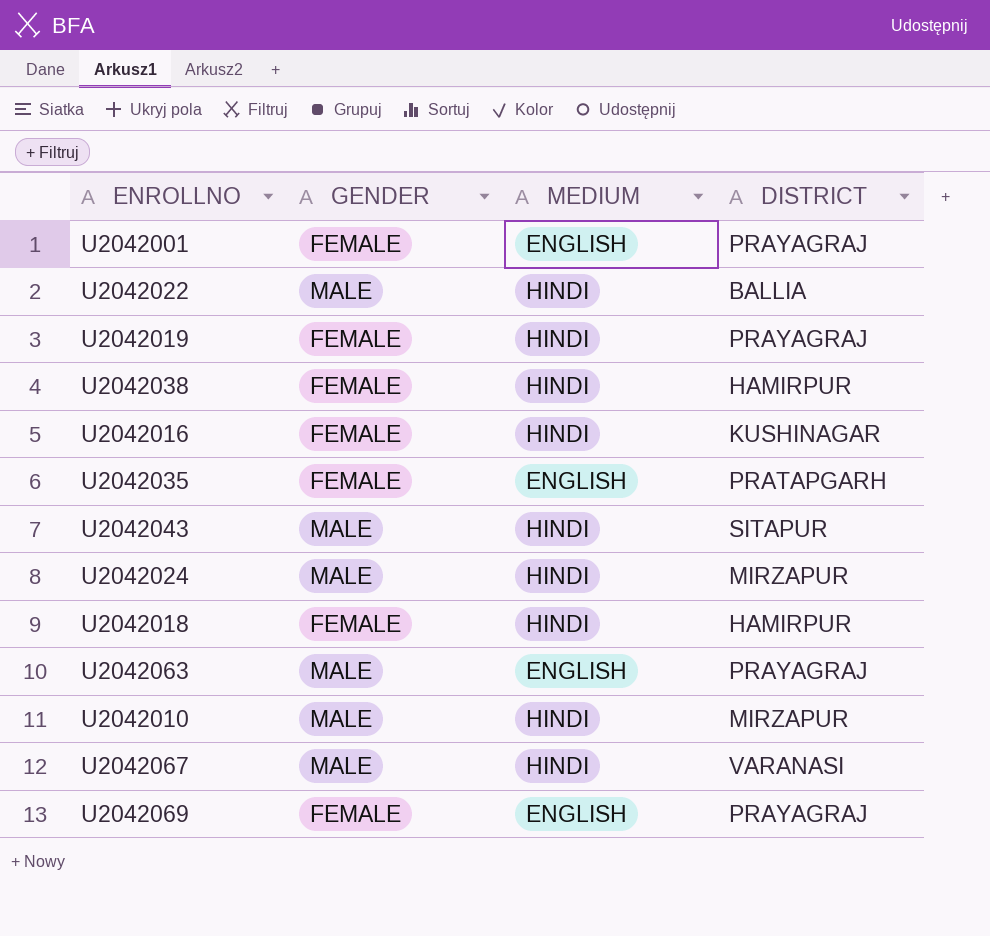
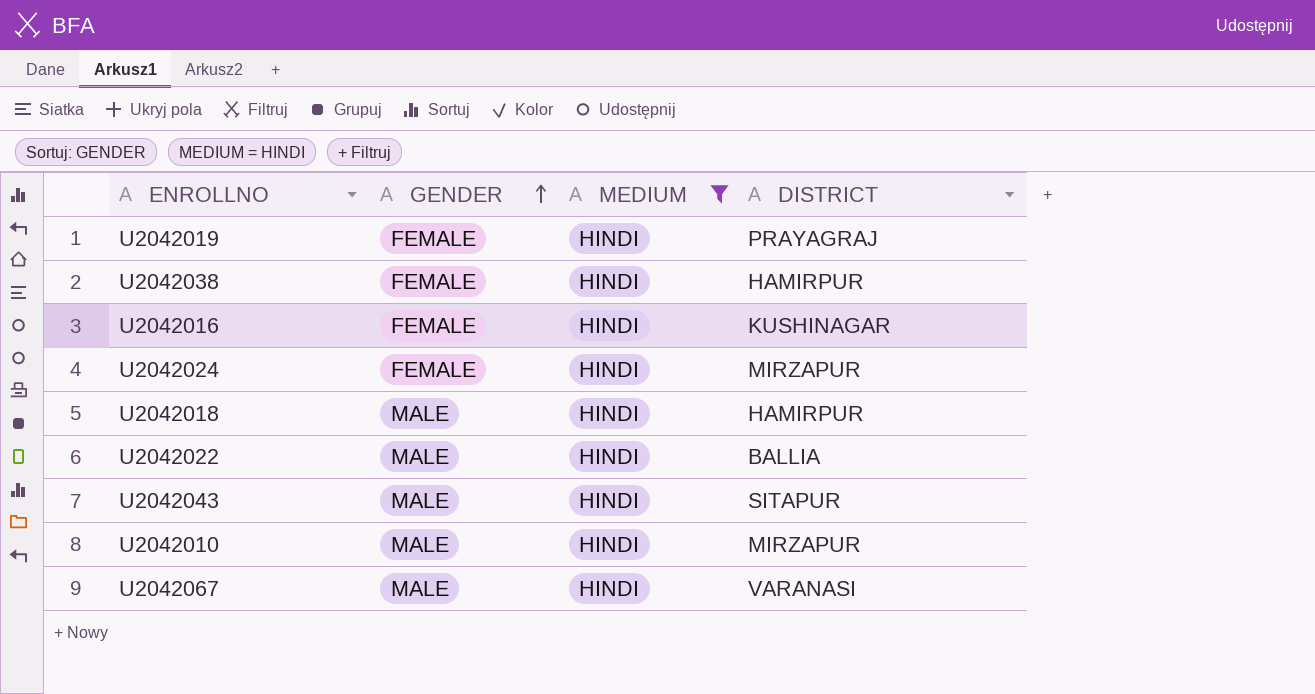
filter: none -> MEDIUM = HINDI
row order: none -> GENDER ascending
U2042024 | GENDER: MALE -> FEMALE
U2042018 | GENDER: FEMALE -> MALE

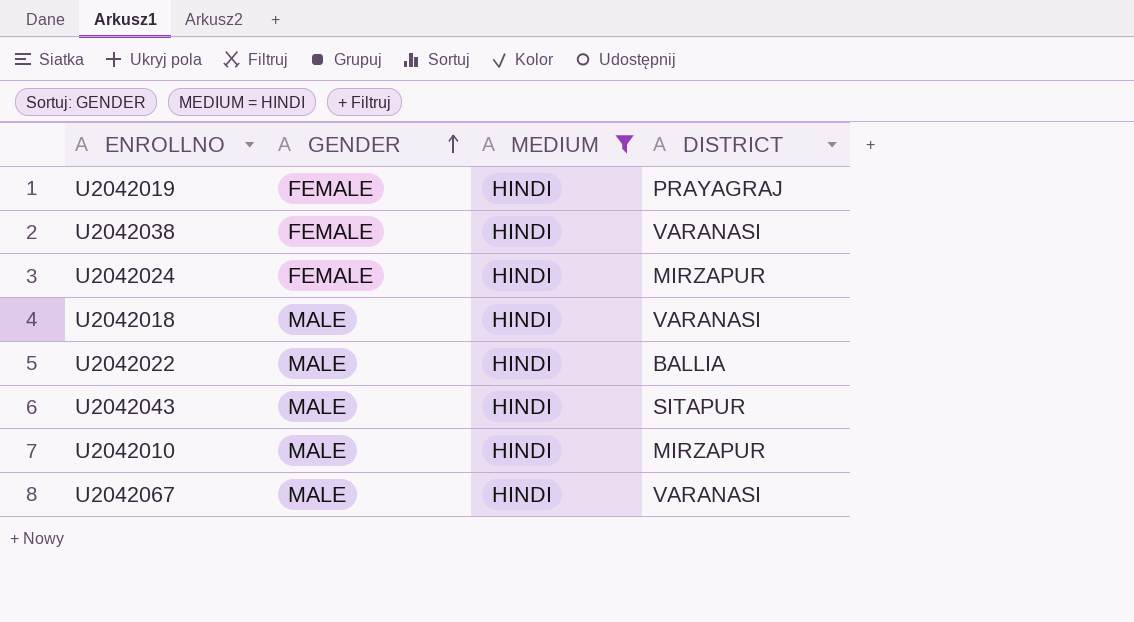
row U2042016: FEMALE | HINDI | KUSHINAGAR -> none
U2042038 | DISTRICT: HAMIRPUR -> VARANASI
U2042018 | DISTRICT: HAMIRPUR -> VARANASI

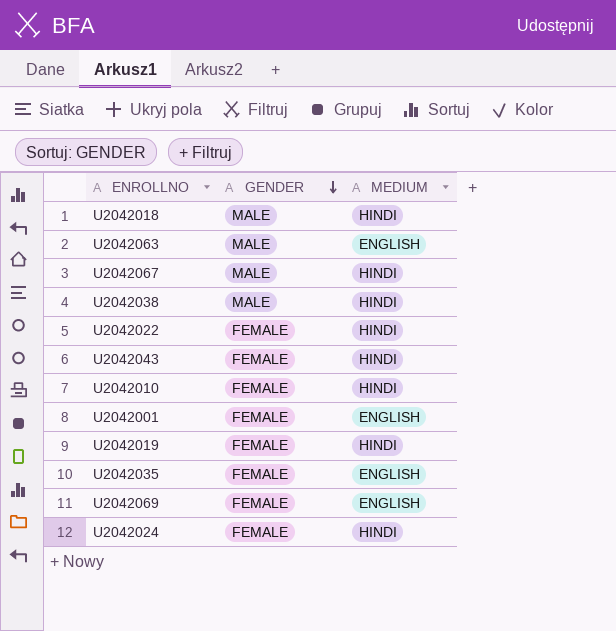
filter: MEDIUM = HINDI -> none
row order: GENDER ascending -> GENDER descending
column DISTRICT | position: 4 -> none
U2042038 | GENDER: FEMALE -> MALE
U2042022 | GENDER: MALE -> FEMALE
U2042043 | GENDER: MALE -> FEMALE
U2042010 | GENDER: MALE -> FEMALE

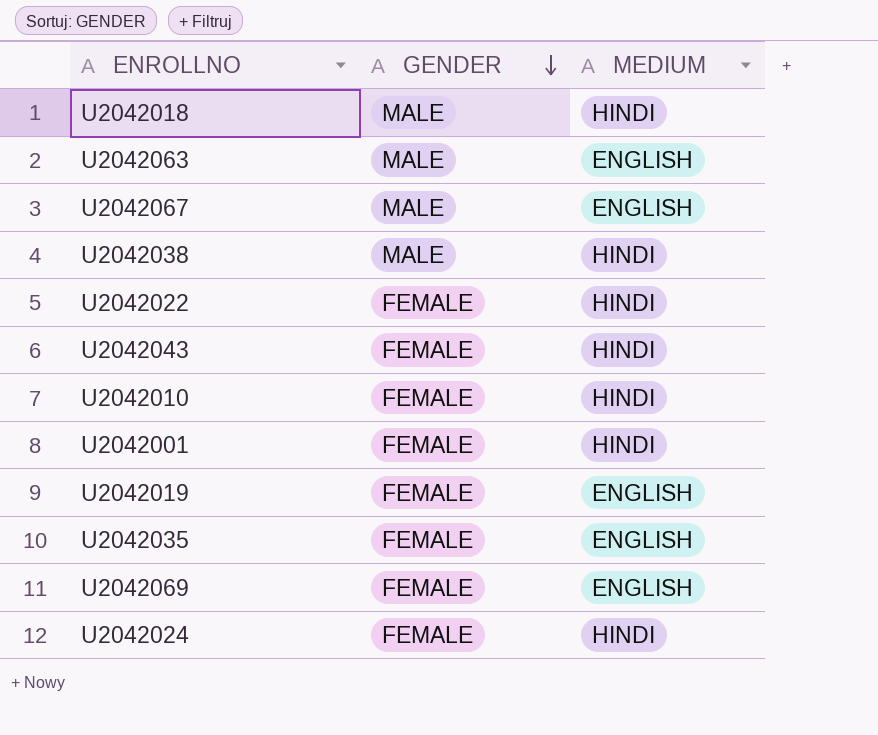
U2042067 | MEDIUM: HINDI -> ENGLISH
U2042001 | MEDIUM: ENGLISH -> HINDI
U2042019 | MEDIUM: HINDI -> ENGLISH

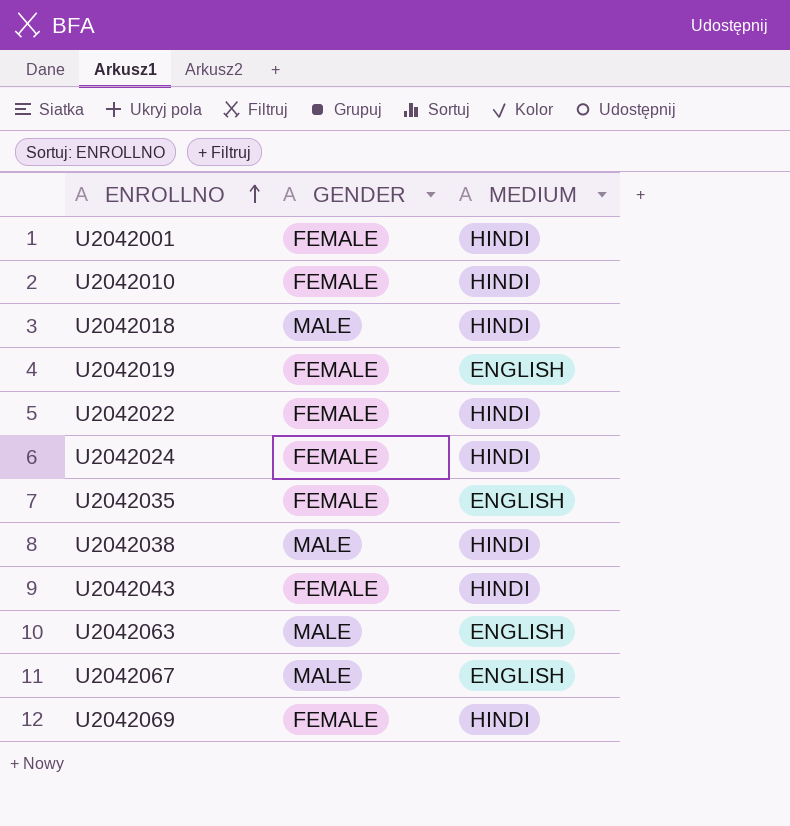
row order: GENDER descending -> ENROLLNO ascending
U2042069 | MEDIUM: ENGLISH -> HINDI

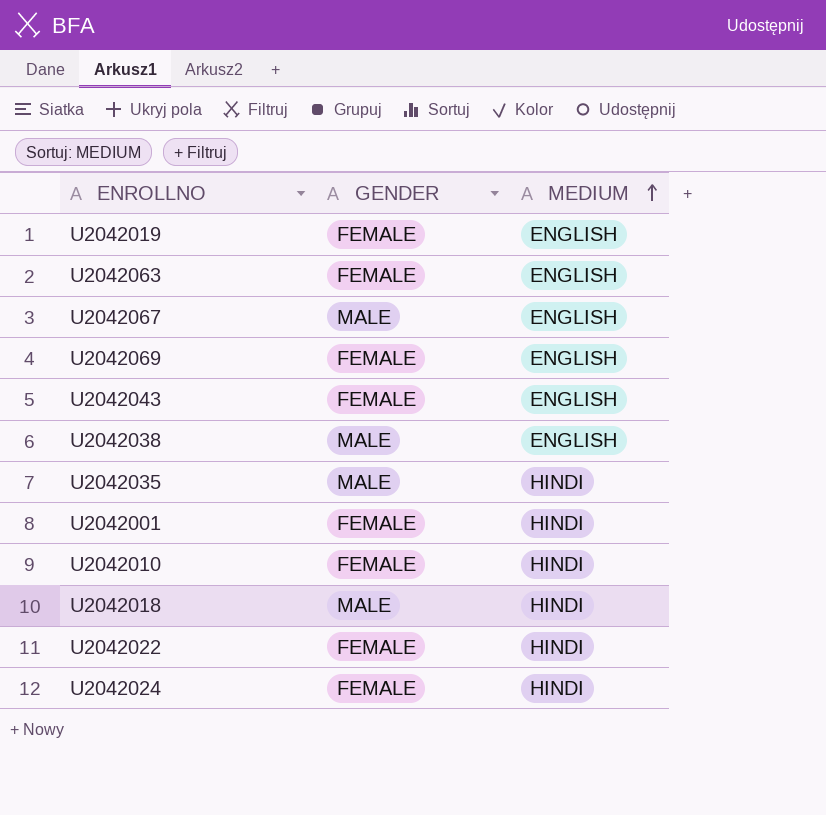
row order: ENROLLNO ascending -> MEDIUM ascending
U2042063 | GENDER: MALE -> FEMALE
U2042069 | MEDIUM: HINDI -> ENGLISH
U2042043 | MEDIUM: HINDI -> ENGLISH
U2042038 | MEDIUM: HINDI -> ENGLISH
U2042035 | GENDER: FEMALE -> MALE
U2042035 | MEDIUM: ENGLISH -> HINDI

